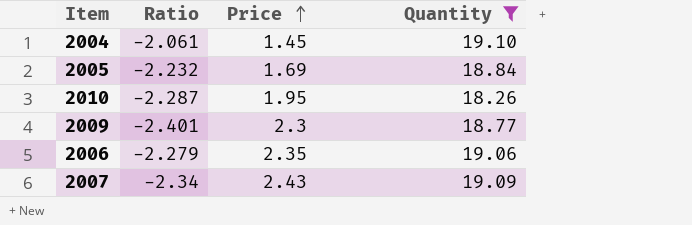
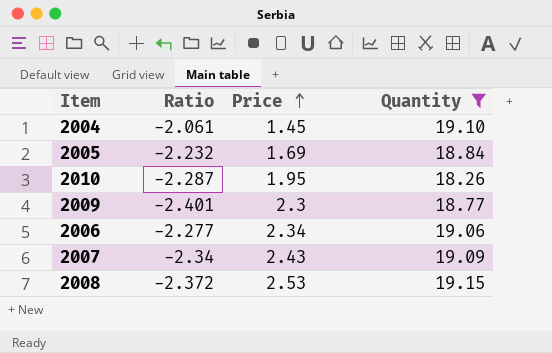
2006 | Ratio: -2.279 -> -2.277
2006 | Price: 2.35 -> 2.34
row 2008: none -> -2.372 | 2.53 | 19.15

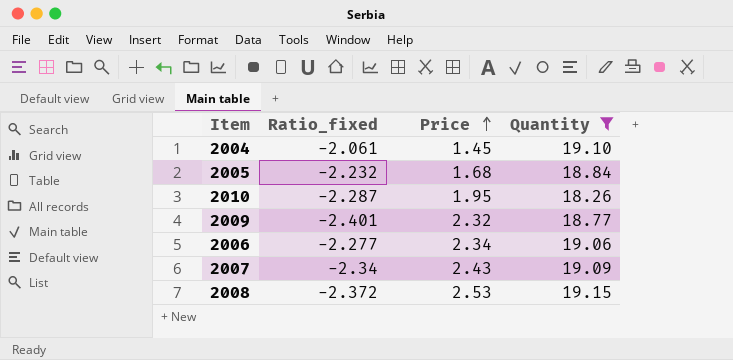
column name: Ratio -> Ratio_fixed
2005 | Price: 1.69 -> 1.68
2009 | Price: 2.3 -> 2.32

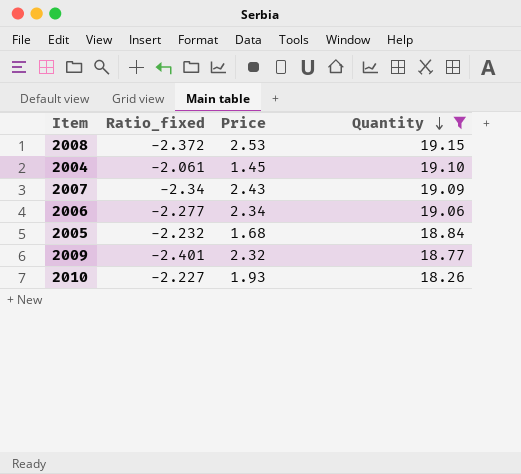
row order: Price ascending -> Quantity descending
2010 | Ratio_fixed: -2.287 -> -2.227
2010 | Price: 1.95 -> 1.93

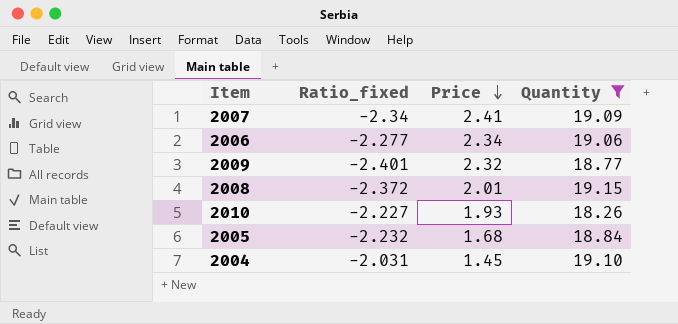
row order: Quantity descending -> Price descending
2007 | Price: 2.43 -> 2.41
2008 | Price: 2.53 -> 2.01
2004 | Ratio_fixed: -2.061 -> -2.031

